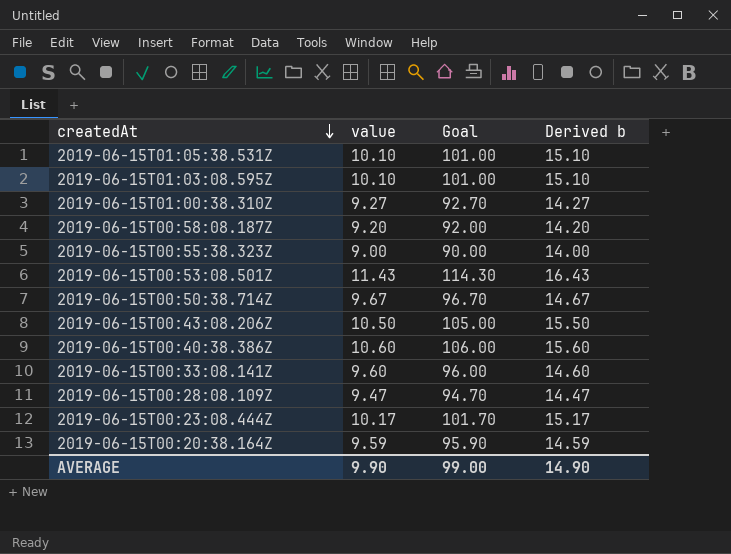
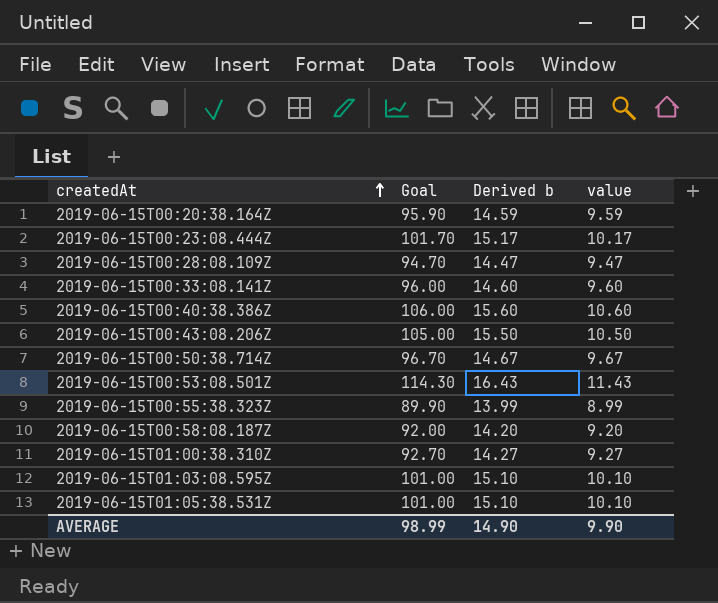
row order: createdAt descending -> createdAt ascending
column value | position: 2 -> 4
2019-06-15T00:55:38.323Z | Goal: 90.00 -> 89.90
2019-06-15T00:55:38.323Z | Derived b: 14.00 -> 13.99
2019-06-15T00:55:38.323Z | value: 9.00 -> 8.99
AVERAGE | Goal: 99.00 -> 98.99

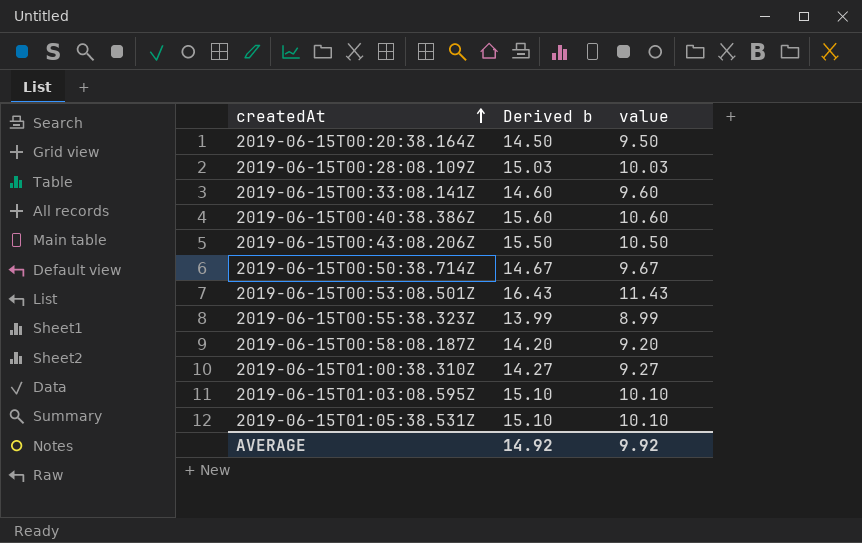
column Goal | formula: [value] * 10 -> none
row 2019-06-15T00:23:08.444Z: 101.70 | 15.17 | 10.17 -> none
2019-06-15T00:20:38.164Z | Derived b: 14.59 -> 14.50
2019-06-15T00:20:38.164Z | value: 9.59 -> 9.50
2019-06-15T00:28:08.109Z | Derived b: 14.47 -> 15.03
2019-06-15T00:28:08.109Z | value: 9.47 -> 10.03
AVERAGE | Derived b: 14.90 -> 14.92
AVERAGE | value: 9.90 -> 9.92

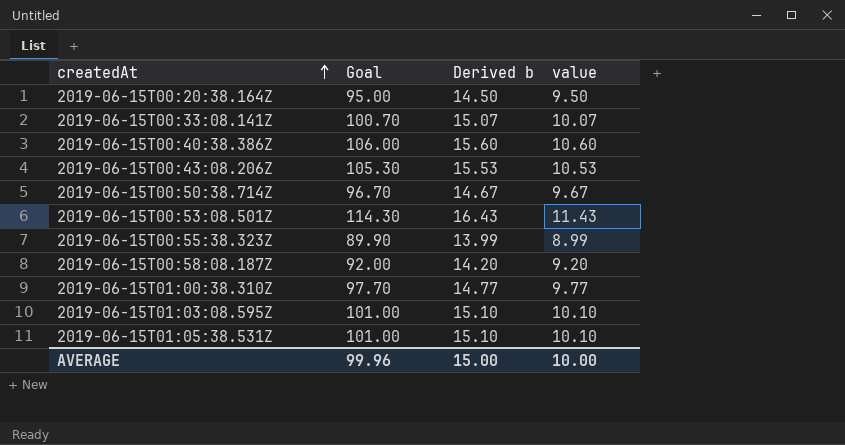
column Goal | formula: none -> [value] * 10
row 2019-06-15T00:28:08.109Z: 15.03 | 10.03 -> none
2019-06-15T00:33:08.141Z | Derived b: 14.60 -> 15.07
2019-06-15T00:33:08.141Z | value: 9.60 -> 10.07
2019-06-15T00:43:08.206Z | Derived b: 15.50 -> 15.53
2019-06-15T00:43:08.206Z | value: 10.50 -> 10.53
2019-06-15T01:00:38.310Z | Derived b: 14.27 -> 14.77
2019-06-15T01:00:38.310Z | value: 9.27 -> 9.77
AVERAGE | Derived b: 14.92 -> 15.00
AVERAGE | value: 9.92 -> 10.00

